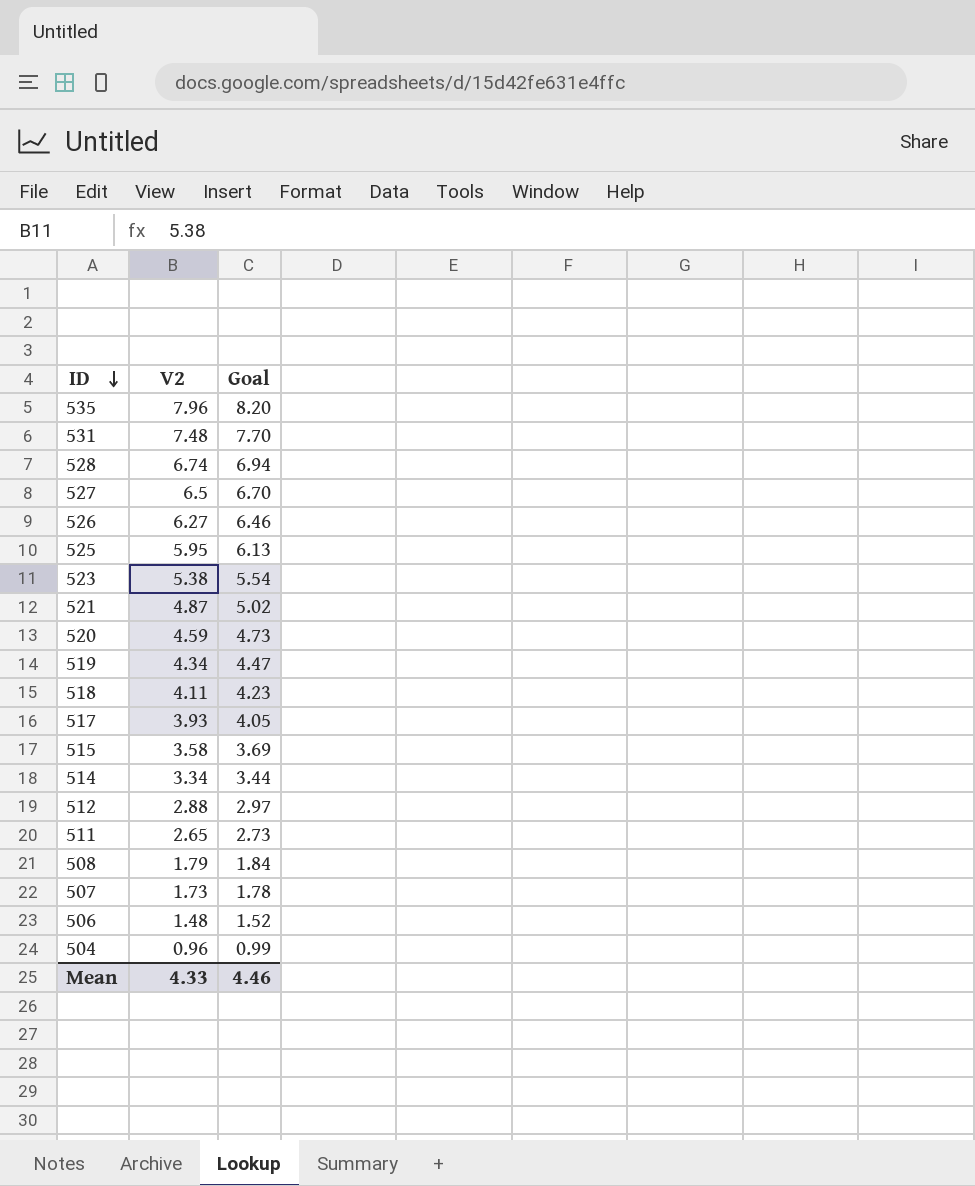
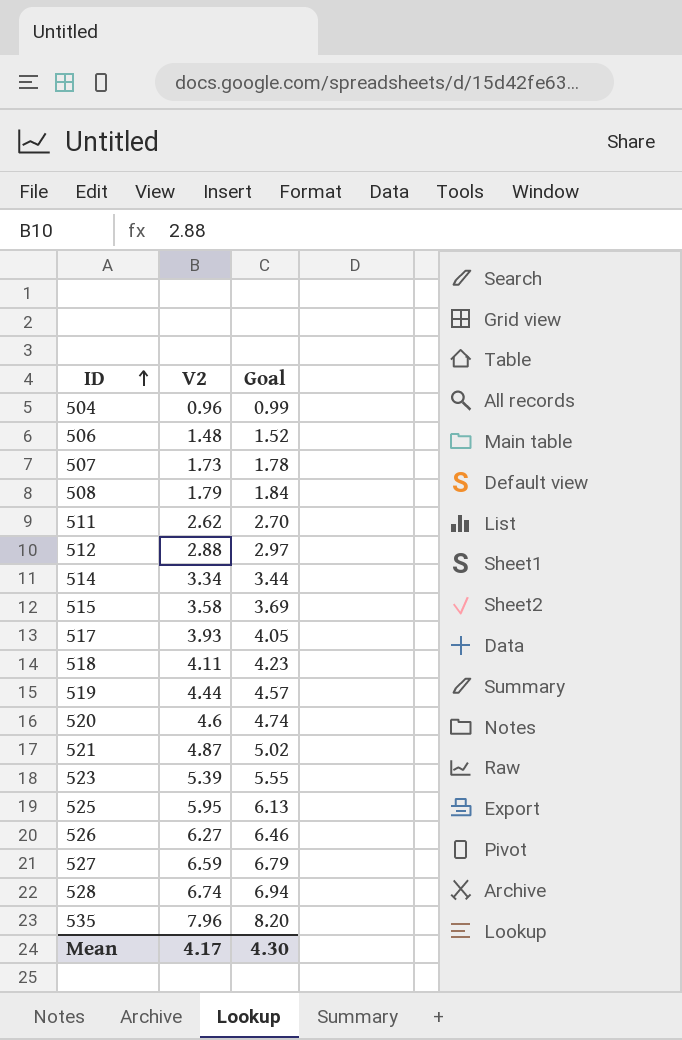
row order: ID descending -> ID ascending
row 531: 7.48 | 7.70 -> none
511 | V2: 2.65 -> 2.62
511 | Goal: 2.73 -> 2.70
519 | V2: 4.34 -> 4.44
519 | Goal: 4.47 -> 4.57
520 | V2: 4.59 -> 4.6
520 | Goal: 4.73 -> 4.74
523 | V2: 5.38 -> 5.39
523 | Goal: 5.54 -> 5.55
527 | V2: 6.5 -> 6.59
527 | Goal: 6.70 -> 6.79
Mean | V2: 4.33 -> 4.17
Mean | Goal: 4.46 -> 4.30

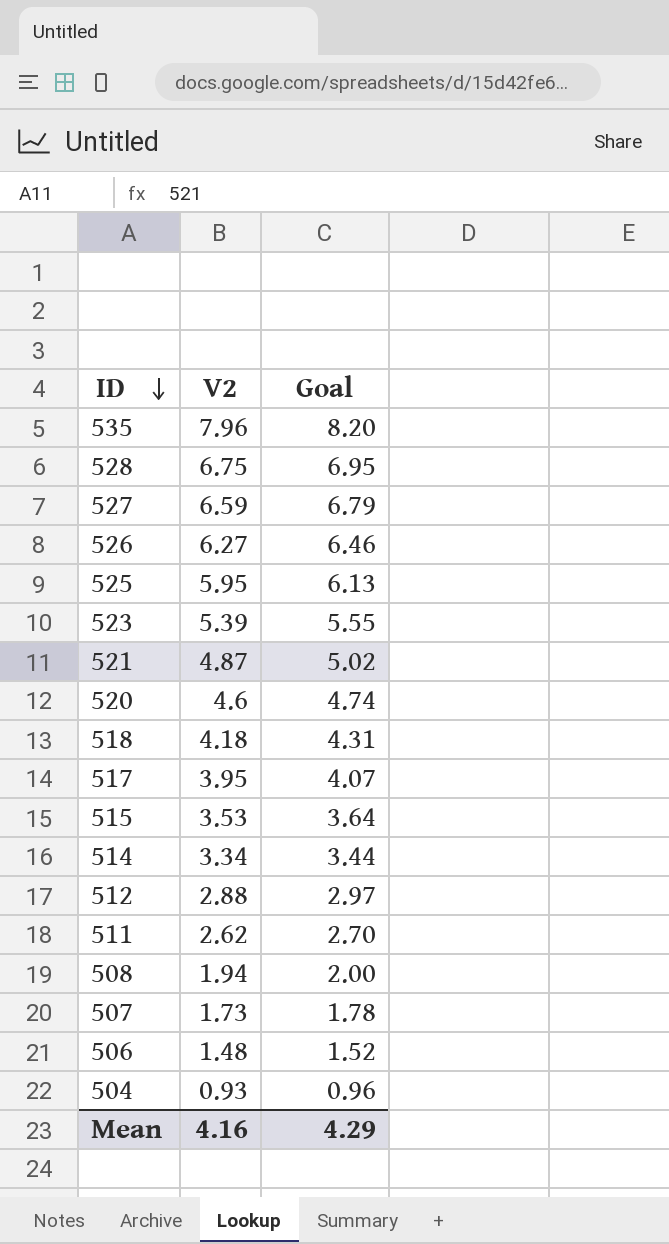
row order: ID ascending -> ID descending
row 519: 4.44 | 4.57 -> none
528 | V2: 6.74 -> 6.75
528 | Goal: 6.94 -> 6.95
518 | V2: 4.11 -> 4.18
518 | Goal: 4.23 -> 4.31
517 | V2: 3.93 -> 3.95
517 | Goal: 4.05 -> 4.07
515 | V2: 3.58 -> 3.53
515 | Goal: 3.69 -> 3.64
508 | V2: 1.79 -> 1.94
508 | Goal: 1.84 -> 2.00
504 | V2: 0.96 -> 0.93
504 | Goal: 0.99 -> 0.96
Mean | V2: 4.17 -> 4.16
Mean | Goal: 4.30 -> 4.29

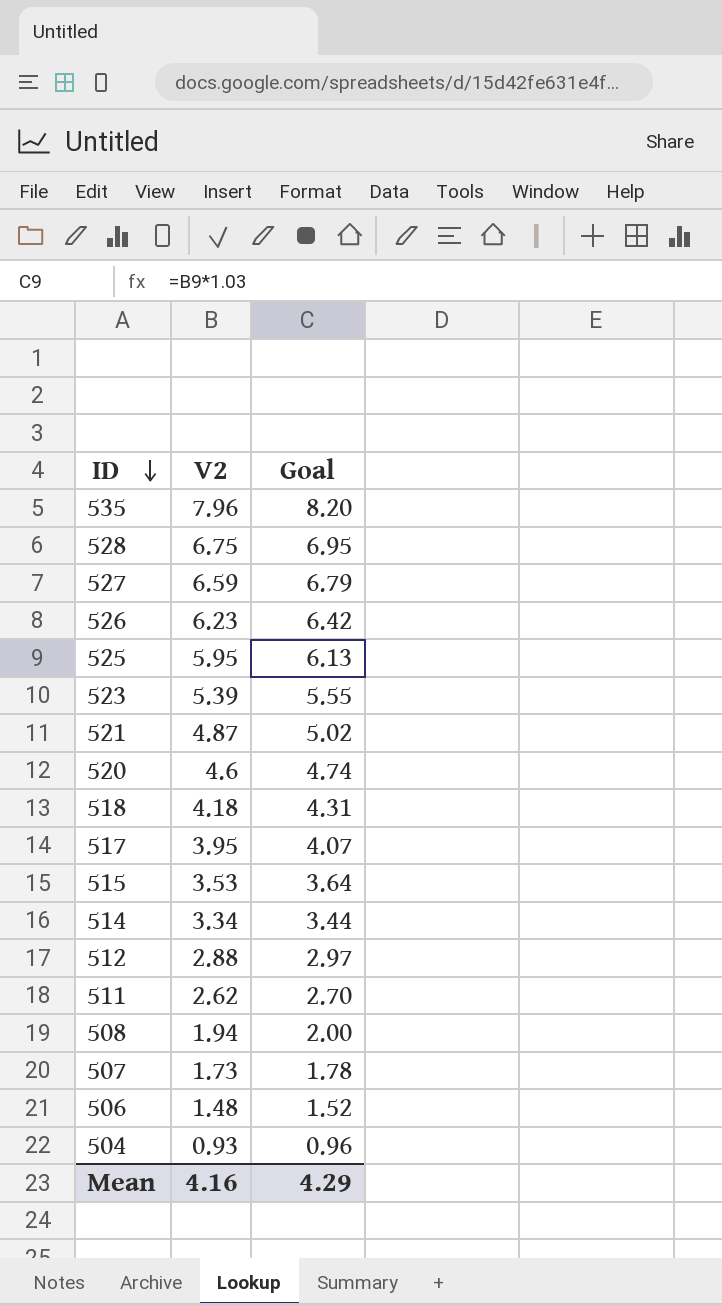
526 | V2: 6.27 -> 6.23
526 | Goal: 6.46 -> 6.42

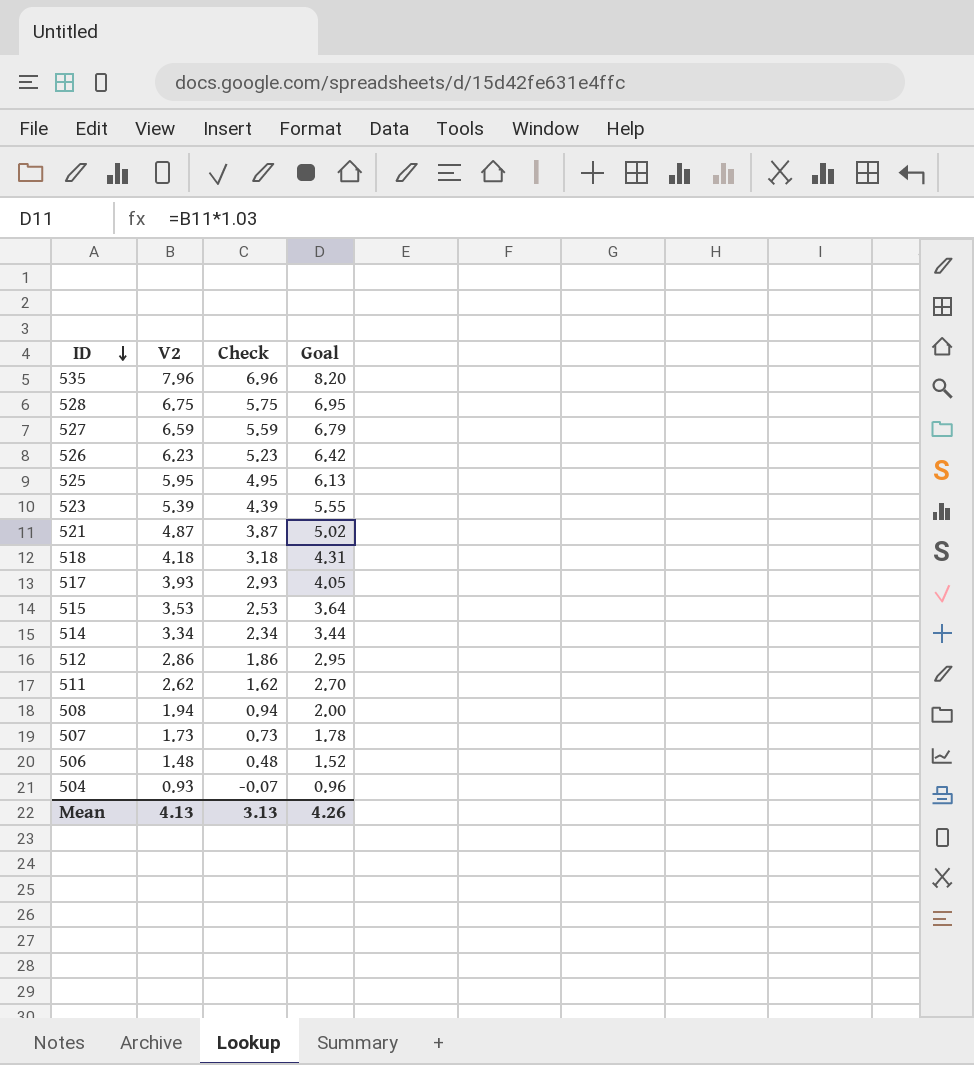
column Check | formula: none -> [V2] - 1
row 520: 4.6 | 4.74 -> none
517 | V2: 3.95 -> 3.93
517 | Goal: 4.07 -> 4.05
512 | V2: 2.88 -> 2.86
512 | Goal: 2.97 -> 2.95
Mean | V2: 4.16 -> 4.13
Mean | Goal: 4.29 -> 4.26

